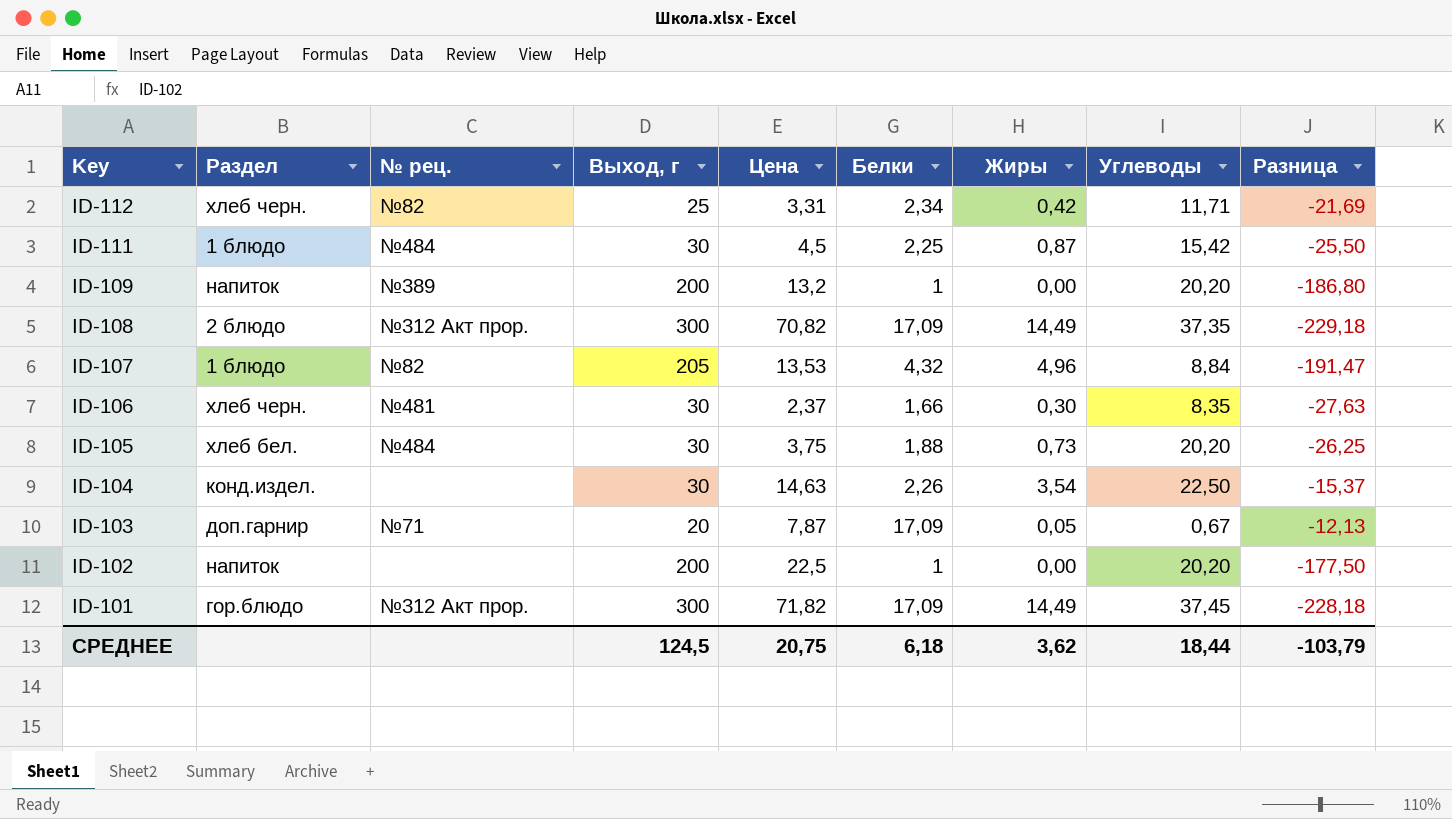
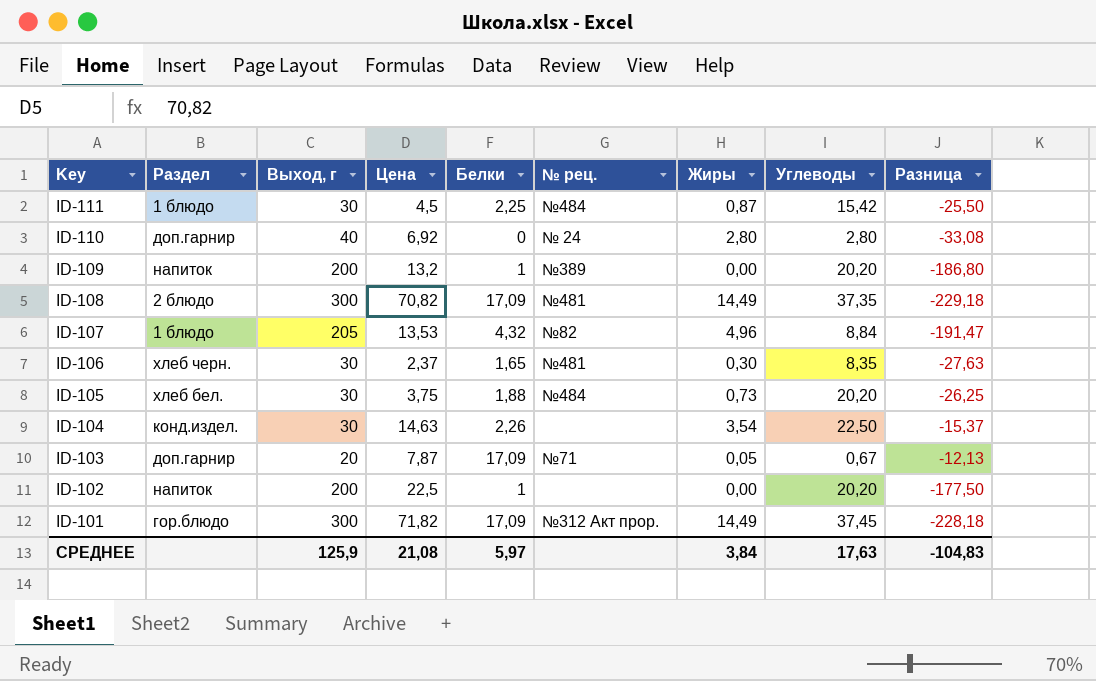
column № рец. | position: 3 -> 6
row ID-112: хлеб черн. | №82 | 25 | 3,31 | 2,34 | 0,42 | 11,71 | -21,69 -> none
row ID-110: none -> доп.гарнир | 40 | 6,92 | 0 | № 24 | 2,80 | 2,80 | -33,08
ID-108 | № рец.: №312 Акт прор. -> №481
ID-106 | Белки: 1,66 -> 1,65
СРЕДНЕЕ | Выход, г: 124,5 -> 125,9
СРЕДНЕЕ | Цена: 20,75 -> 21,08
СРЕДНЕЕ | Белки: 6,18 -> 5,97
СРЕДНЕЕ | Жиры: 3,62 -> 3,84
СРЕДНЕЕ | Углеводы: 18,44 -> 17,63
СРЕДНЕЕ | Разница: -103,79 -> -104,83

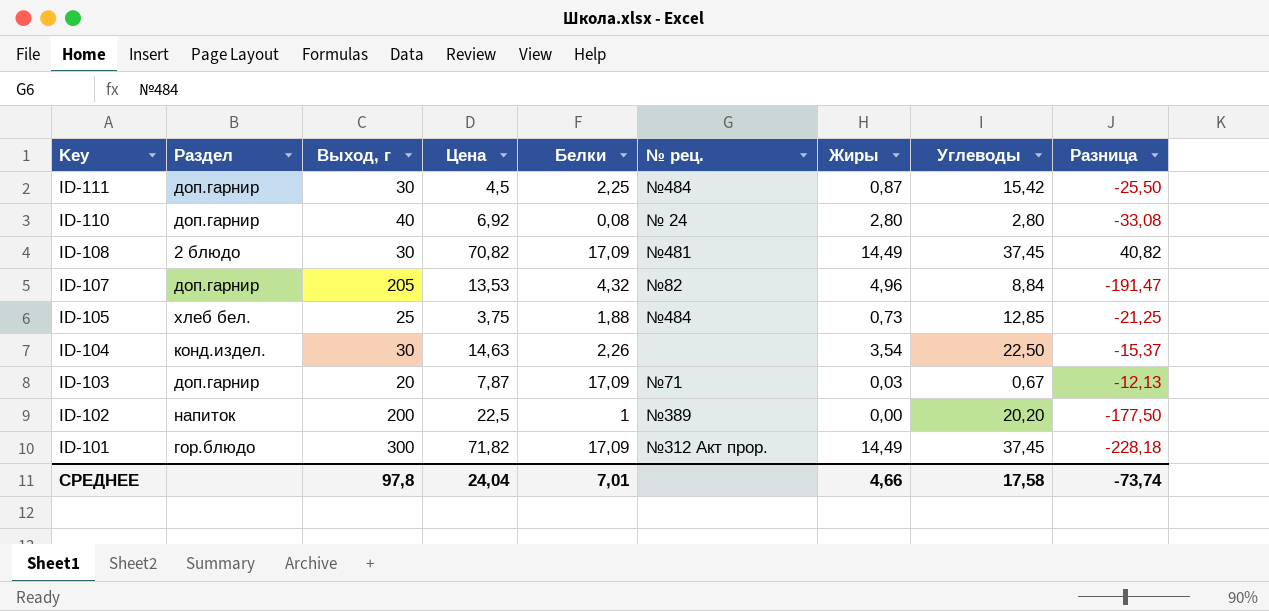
row ID-109: напиток | 200 | 13,2 | 1 | №389 | 0,00 | 20,20 | -186,80 -> none
row ID-106: хлеб черн. | 30 | 2,37 | 1,65 | №481 | 0,30 | 8,35 | -27,63 -> none
ID-111 | Раздел: 1 блюдо -> доп.гарнир
ID-110 | Белки: 0 -> 0,08
ID-108 | Выход, г: 300 -> 30
ID-108 | Углеводы: 37,35 -> 37,45
ID-108 | Разница: -229,18 -> 40,82
ID-107 | Раздел: 1 блюдо -> доп.гарнир
ID-105 | Выход, г: 30 -> 25
ID-105 | Углеводы: 20,20 -> 12,85
ID-105 | Разница: -26,25 -> -21,25
ID-103 | Жиры: 0,05 -> 0,03
ID-102 | № рец.: none -> №389
СРЕДНЕЕ | Выход, г: 125,9 -> 97,8
СРЕДНЕЕ | Цена: 21,08 -> 24,04
СРЕДНЕЕ | Белки: 5,97 -> 7,01
СРЕДНЕЕ | Жиры: 3,84 -> 4,66
СРЕДНЕЕ | Углеводы: 17,63 -> 17,58
СРЕДНЕЕ | Разница: -104,83 -> -73,74

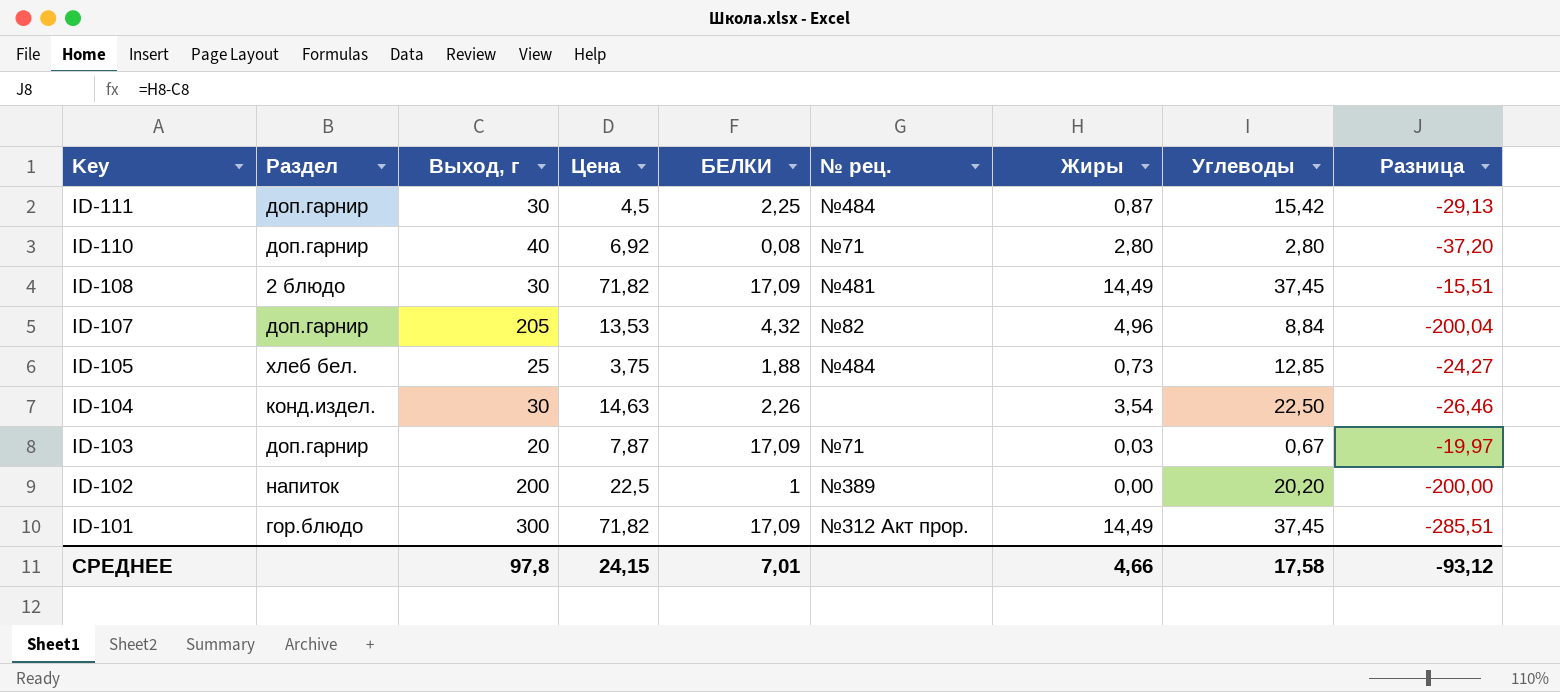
column name: Белки -> БЕЛКИ
column Разница | formula: [Цена] - [Выход, г] -> [Жиры] - [Выход, г]
ID-110 | № рец.: № 24 -> №71
ID-108 | Цена: 70,82 -> 71,82
СРЕДНЕЕ | Цена: 24,04 -> 24,15
СРЕДНЕЕ | Разница: -73,74 -> -93,12

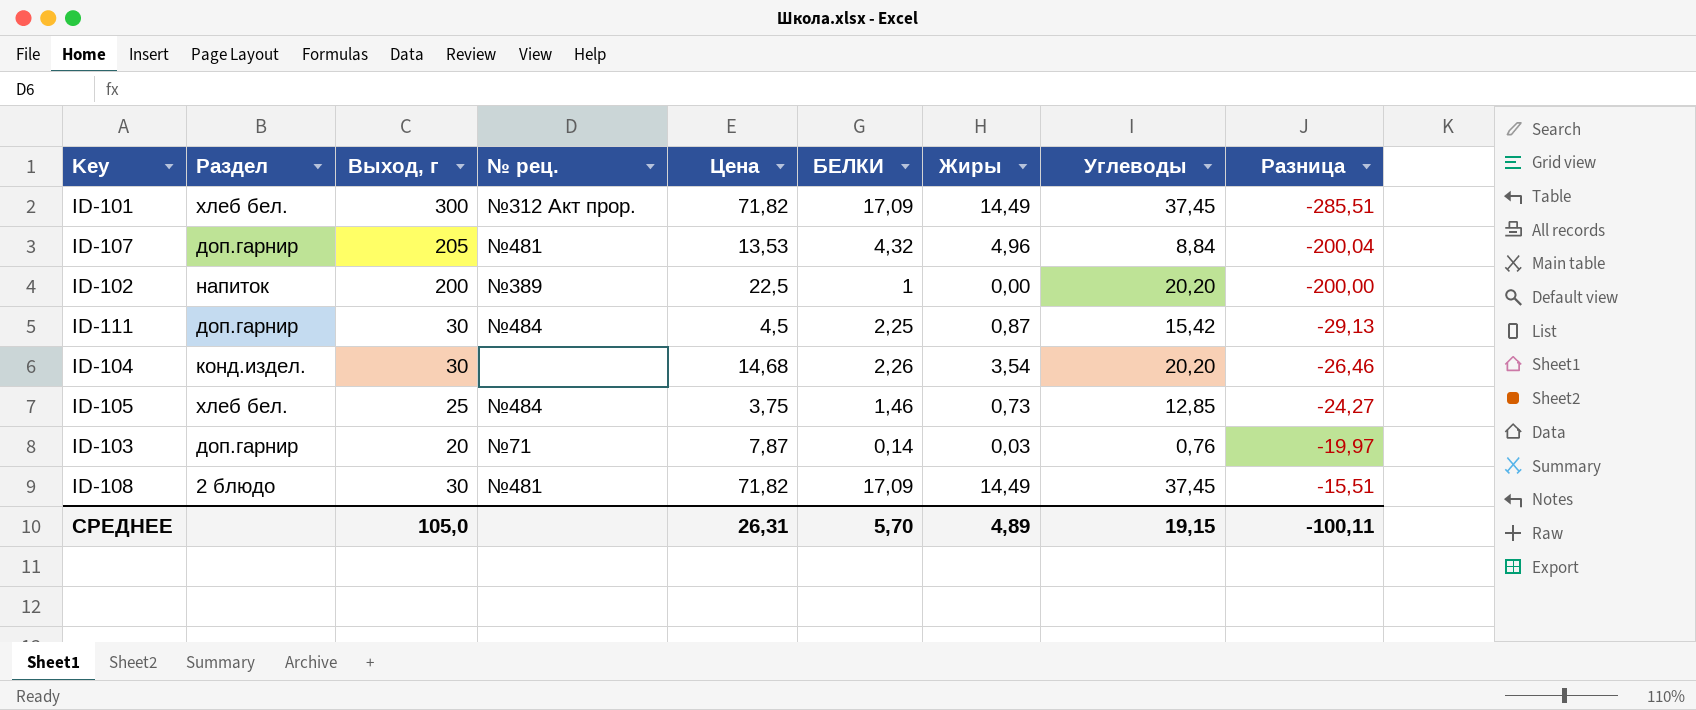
row order: Key descending -> Разница ascending
column № рец. | position: 6 -> 4
row ID-110: доп.гарнир | 40 | 6,92 | 0,08 | №71 | 2,80 | 2,80 | -37,20 -> none
ID-101 | Раздел: гор.блюдо -> хлеб бел.
ID-107 | № рец.: №82 -> №481
ID-104 | Цена: 14,63 -> 14,68
ID-104 | Углеводы: 22,50 -> 20,20
ID-105 | БЕЛКИ: 1,88 -> 1,46
ID-103 | БЕЛКИ: 17,09 -> 0,14
ID-103 | Углеводы: 0,67 -> 0,76
СРЕДНЕЕ | Выход, г: 97,8 -> 105,0
СРЕДНЕЕ | Цена: 24,15 -> 26,31
СРЕДНЕЕ | БЕЛКИ: 7,01 -> 5,70
СРЕДНЕЕ | Жиры: 4,66 -> 4,89
СРЕДНЕЕ | Углеводы: 17,58 -> 19,15
СРЕДНЕЕ | Разница: -93,12 -> -100,11

